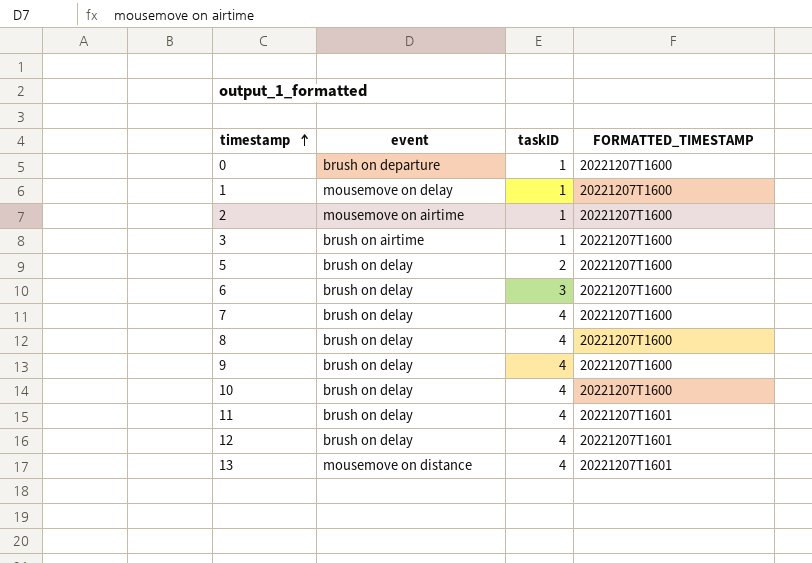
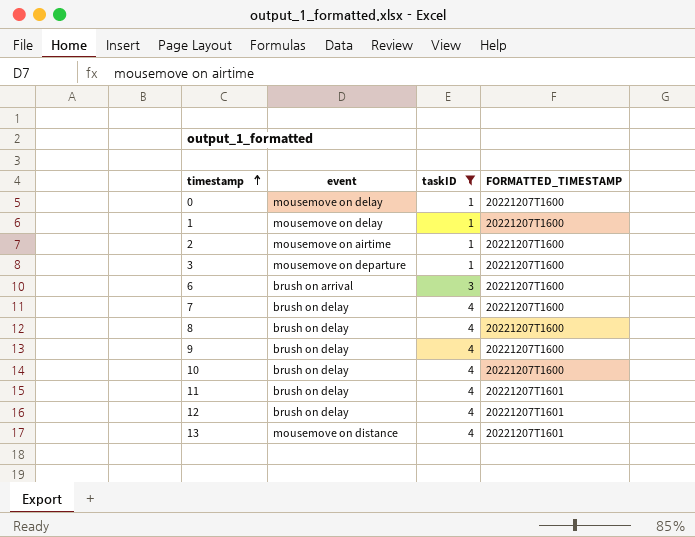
filter: none -> taskID != 2
0 | event: brush on departure -> mousemove on delay
3 | event: brush on airtime -> mousemove on departure
6 | event: brush on delay -> brush on arrival

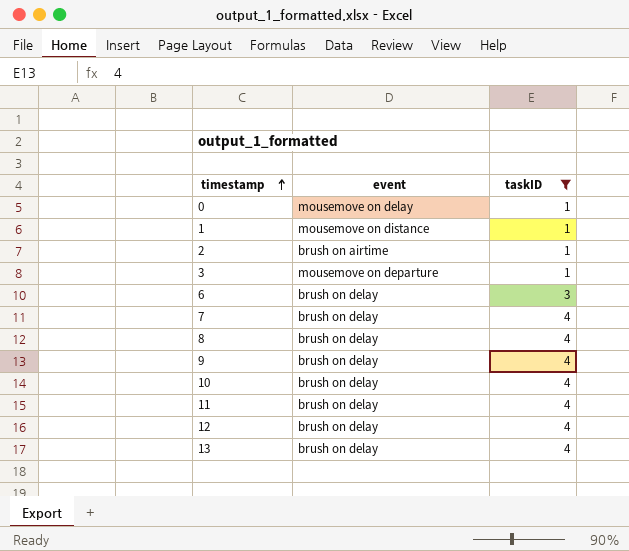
column FORMATTED_TIMESTAMP | position: 4 -> none
1 | event: mousemove on delay -> mousemove on distance
2 | event: mousemove on airtime -> brush on airtime
6 | event: brush on arrival -> brush on delay
13 | event: mousemove on distance -> brush on delay

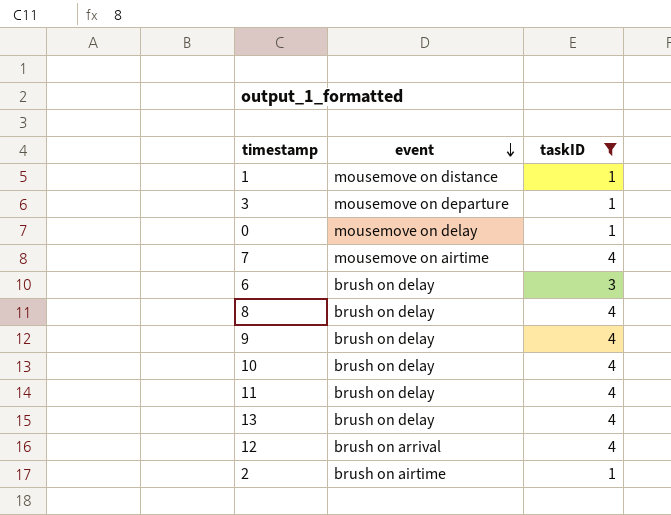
row order: timestamp ascending -> event descending
7 | event: brush on delay -> mousemove on airtime
12 | event: brush on delay -> brush on arrival

